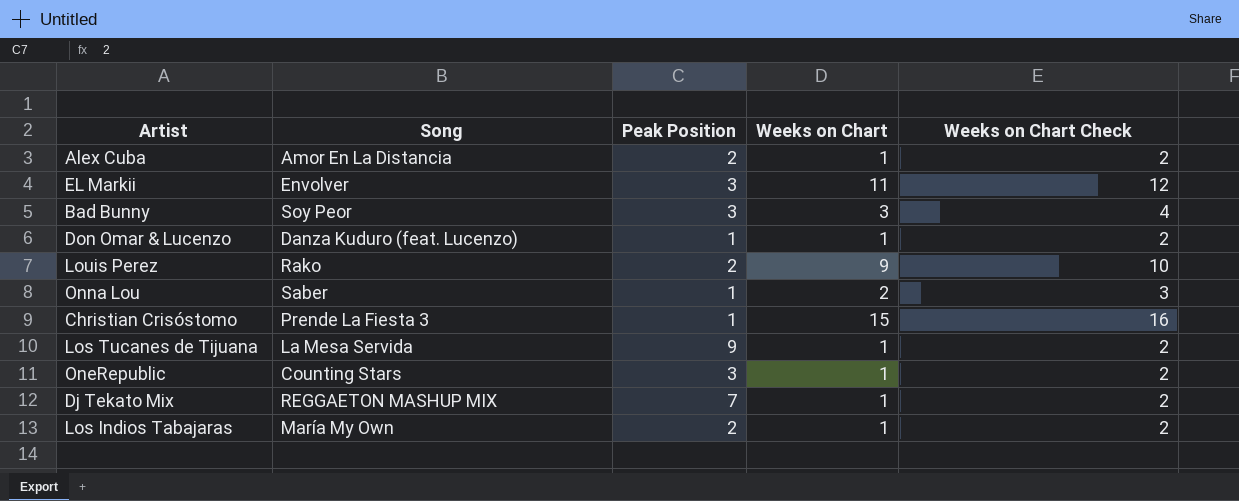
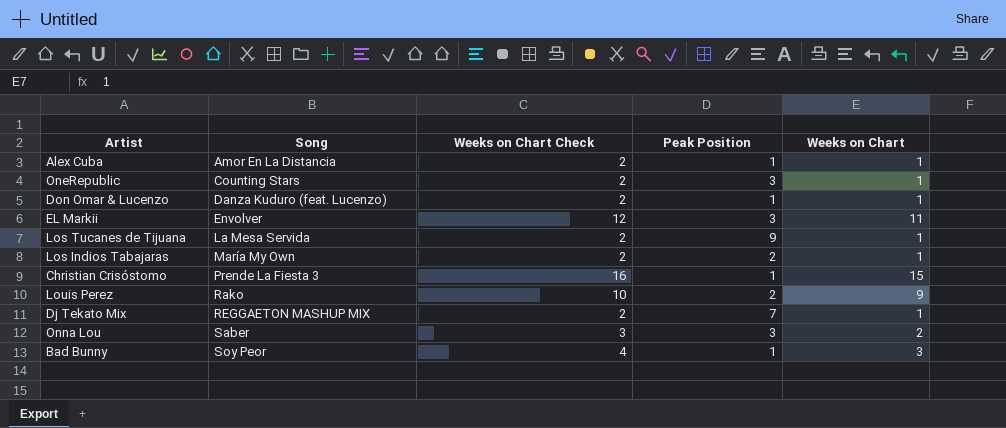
row order: none -> Song ascending
column Weeks on Chart Check | position: 5 -> 3
Alex Cuba | Peak Position: 2 -> 1
Onna Lou | Peak Position: 1 -> 3
Bad Bunny | Peak Position: 3 -> 1

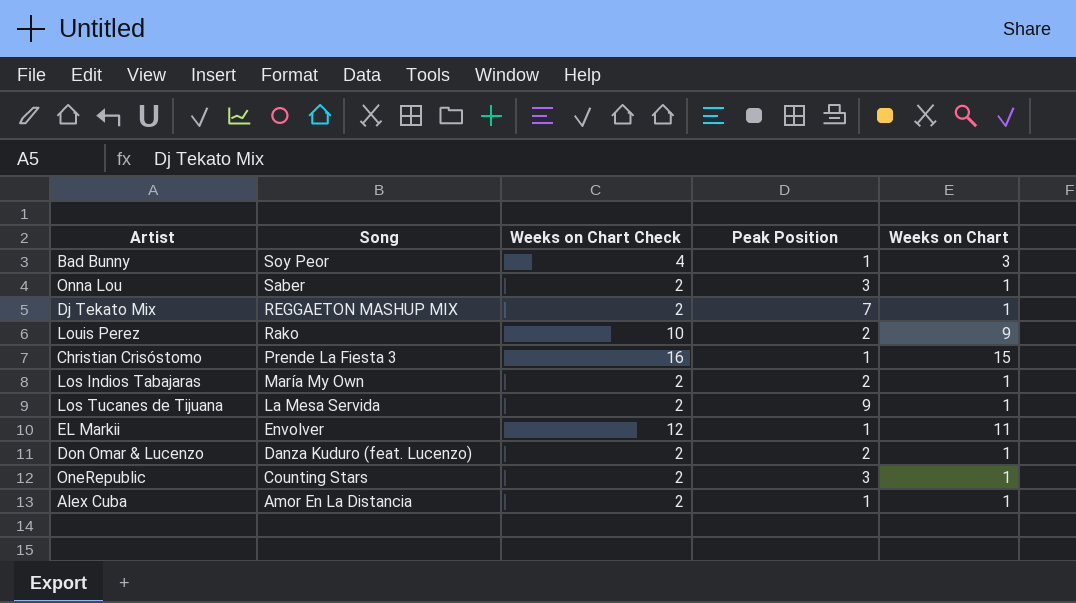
row order: Song ascending -> Song descending
Onna Lou | Weeks on Chart Check: 3 -> 2
Onna Lou | Weeks on Chart: 2 -> 1
EL Markii | Peak Position: 3 -> 1
Don Omar & Lucenzo | Peak Position: 1 -> 2

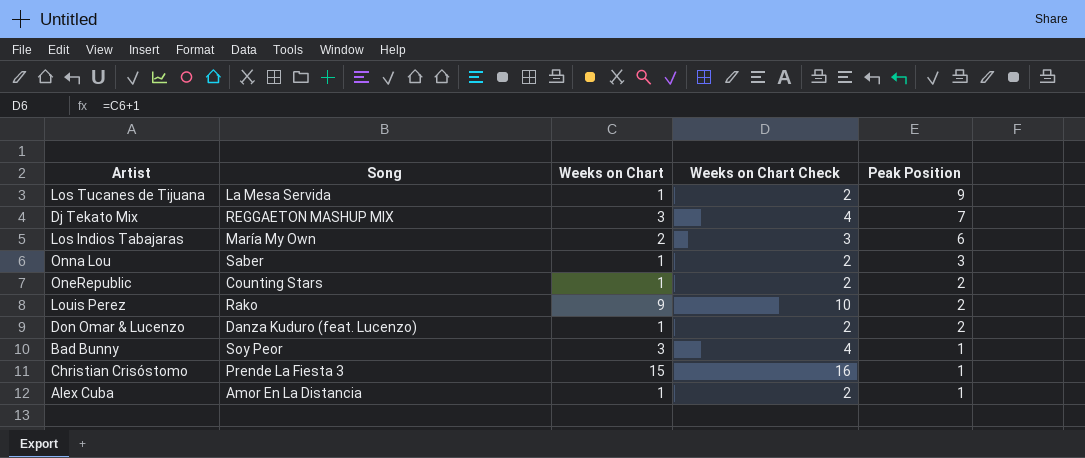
row order: Song descending -> Peak Position descending
column Weeks on Chart | position: 5 -> 3
row EL Markii: Envolver | 12 | 1 | 11 -> none
Dj Tekato Mix | Weeks on Chart: 1 -> 3
Dj Tekato Mix | Weeks on Chart Check: 2 -> 4
Los Indios Tabajaras | Weeks on Chart: 1 -> 2
Los Indios Tabajaras | Weeks on Chart Check: 2 -> 3
Los Indios Tabajaras | Peak Position: 2 -> 6
OneRepublic | Peak Position: 3 -> 2

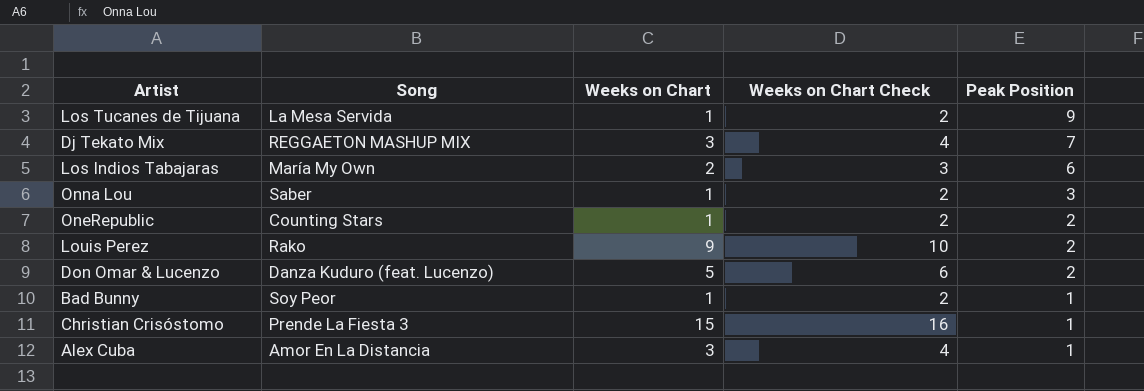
Don Omar & Lucenzo | Weeks on Chart: 1 -> 5
Don Omar & Lucenzo | Weeks on Chart Check: 2 -> 6
Bad Bunny | Weeks on Chart: 3 -> 1
Bad Bunny | Weeks on Chart Check: 4 -> 2
Alex Cuba | Weeks on Chart: 1 -> 3
Alex Cuba | Weeks on Chart Check: 2 -> 4

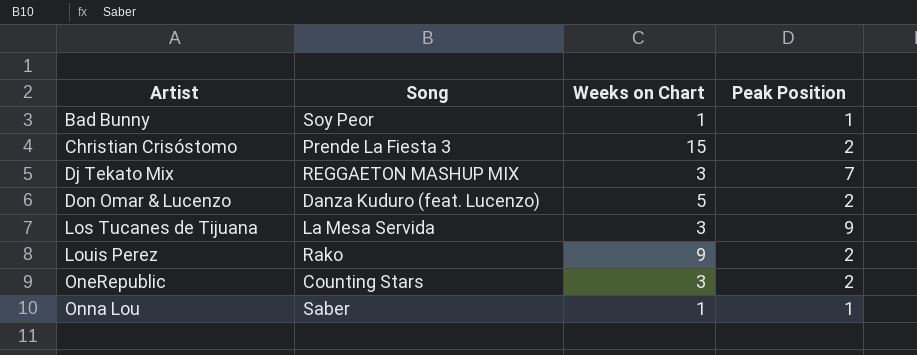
row order: Peak Position descending -> Artist ascending
column Weeks on Chart Check | formula: [Weeks on Chart] + 1 -> none
row Los Indios Tabajaras: María My Own | 2 | 3 | 6 -> none
row Alex Cuba: Amor En La Distancia | 3 | 4 | 1 -> none
Christian Crisóstomo | Peak Position: 1 -> 2
Los Tucanes de Tijuana | Weeks on Chart: 1 -> 3
OneRepublic | Weeks on Chart: 1 -> 3
Onna Lou | Peak Position: 3 -> 1

